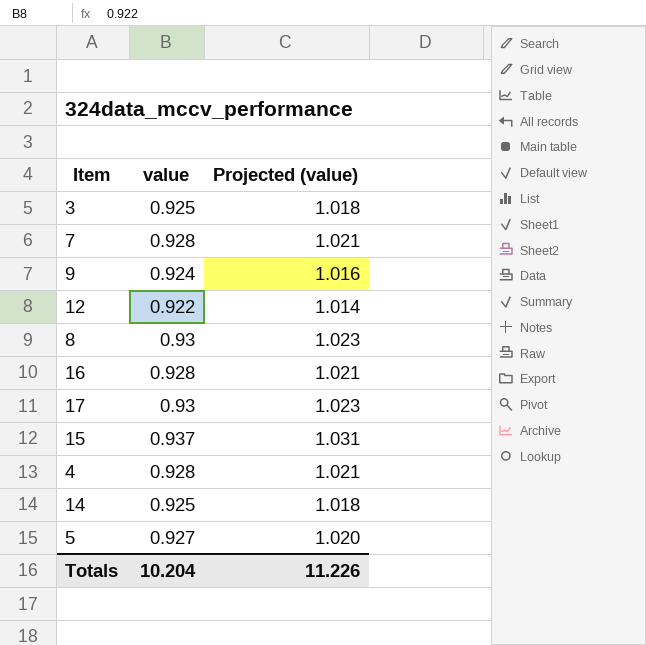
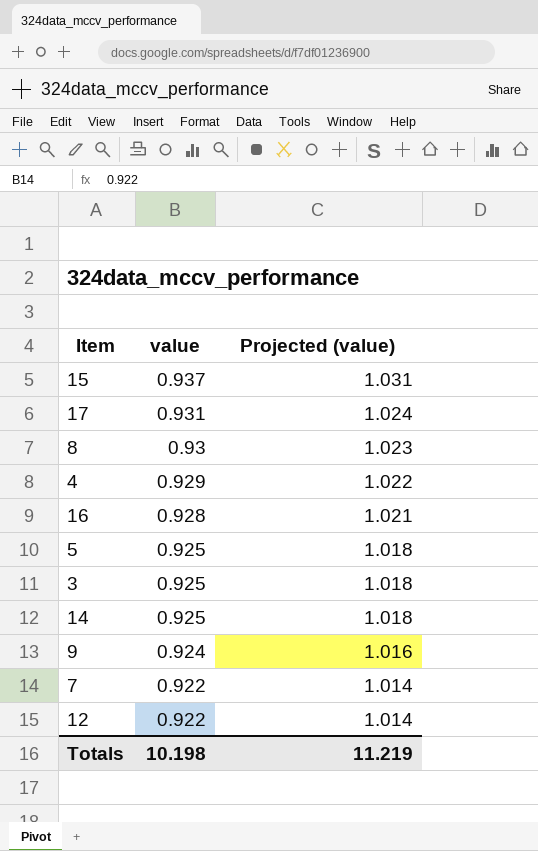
row order: none -> value descending
17 | value: 0.93 -> 0.931
17 | Projected (value): 1.023 -> 1.024
4 | value: 0.928 -> 0.929
4 | Projected (value): 1.021 -> 1.022
5 | value: 0.927 -> 0.925
5 | Projected (value): 1.020 -> 1.018
7 | value: 0.928 -> 0.922
7 | Projected (value): 1.021 -> 1.014
Totals | value: 10.204 -> 10.198
Totals | Projected (value): 11.226 -> 11.219

